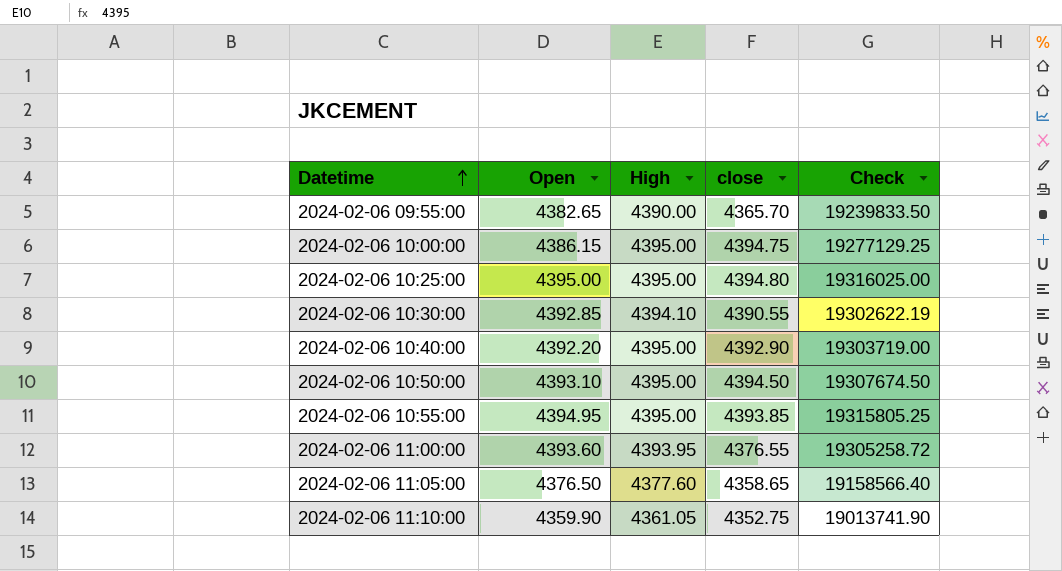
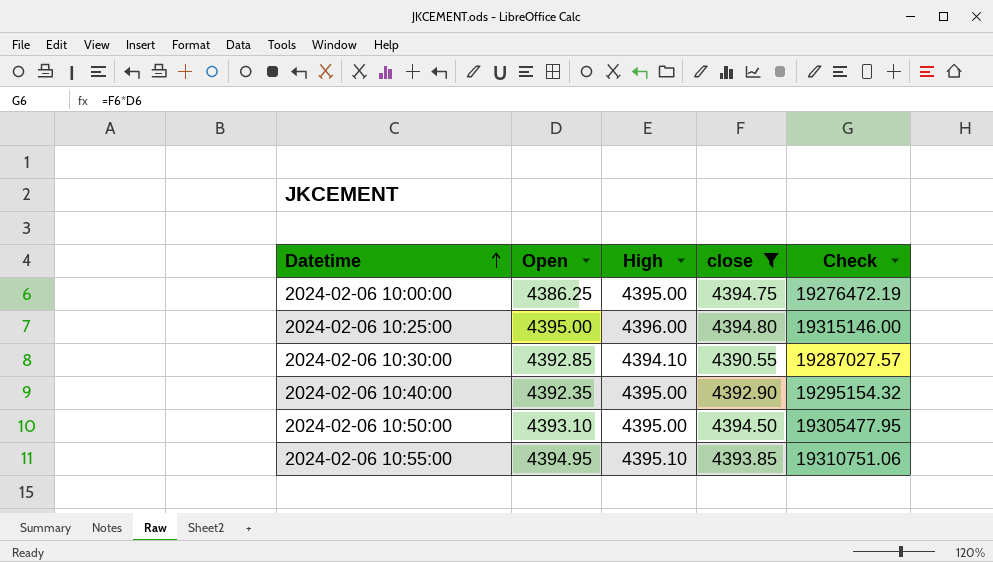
filter: none -> close >= 4390.55
column Check | formula: [Open] * [High] -> [Open] * [close]
2024-02-06 10:00:00 | Open: 4386.15 -> 4386.25
2024-02-06 10:25:00 | High: 4395.00 -> 4396.00
2024-02-06 10:40:00 | Open: 4392.20 -> 4392.35
2024-02-06 10:55:00 | High: 4395.00 -> 4395.10

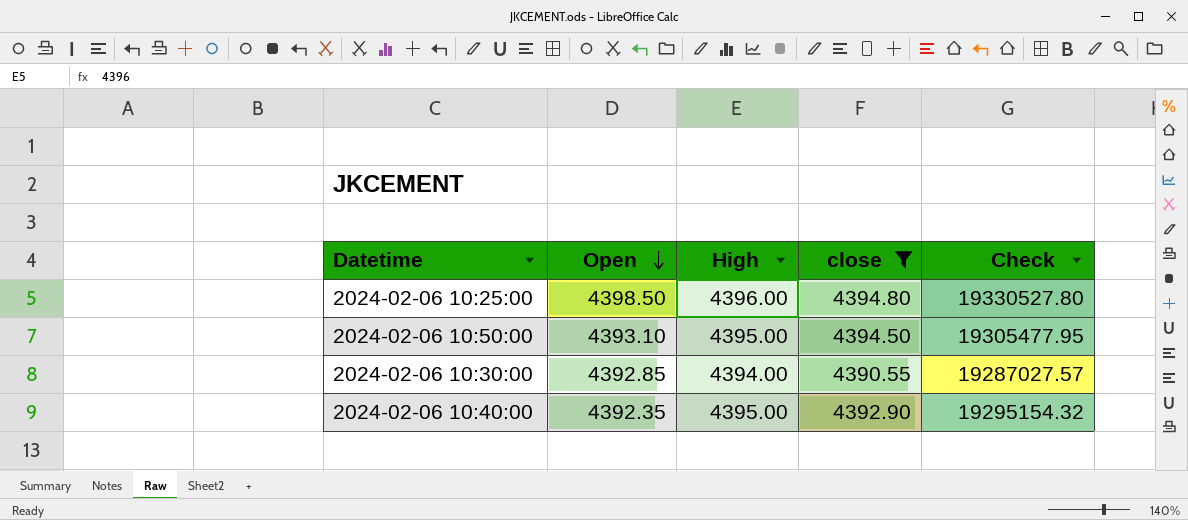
row order: Datetime ascending -> Open descending
row 2024-02-06 10:00:00: 4386.25 | 4395.00 | 4394.75 | 19276472.19 -> none
row 2024-02-06 10:55:00: 4394.95 | 4395.10 | 4393.85 | 19310751.06 -> none
2024-02-06 10:25:00 | Open: 4395.00 -> 4398.50
2024-02-06 10:25:00 | Check: 19315146.00 -> 19330527.80
2024-02-06 10:30:00 | High: 4394.10 -> 4394.00

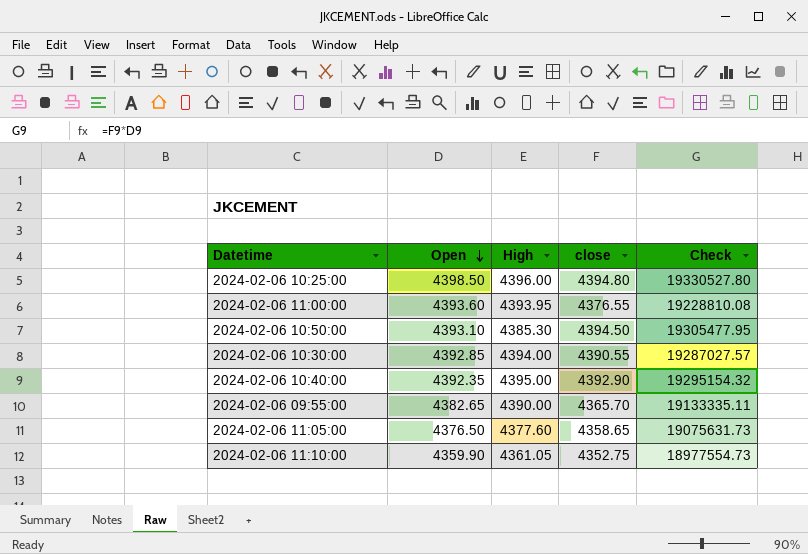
filter: close >= 4390.55 -> none
2024-02-06 10:50:00 | High: 4395.00 -> 4385.30

